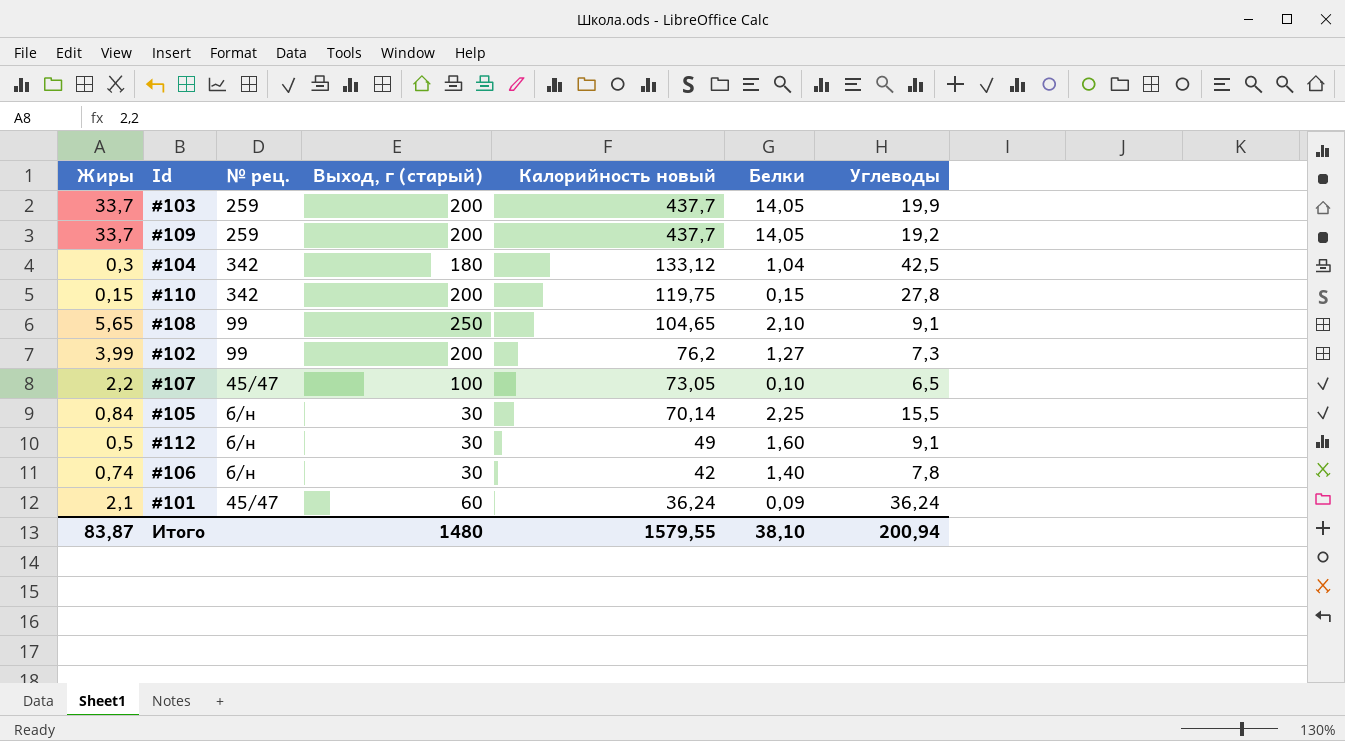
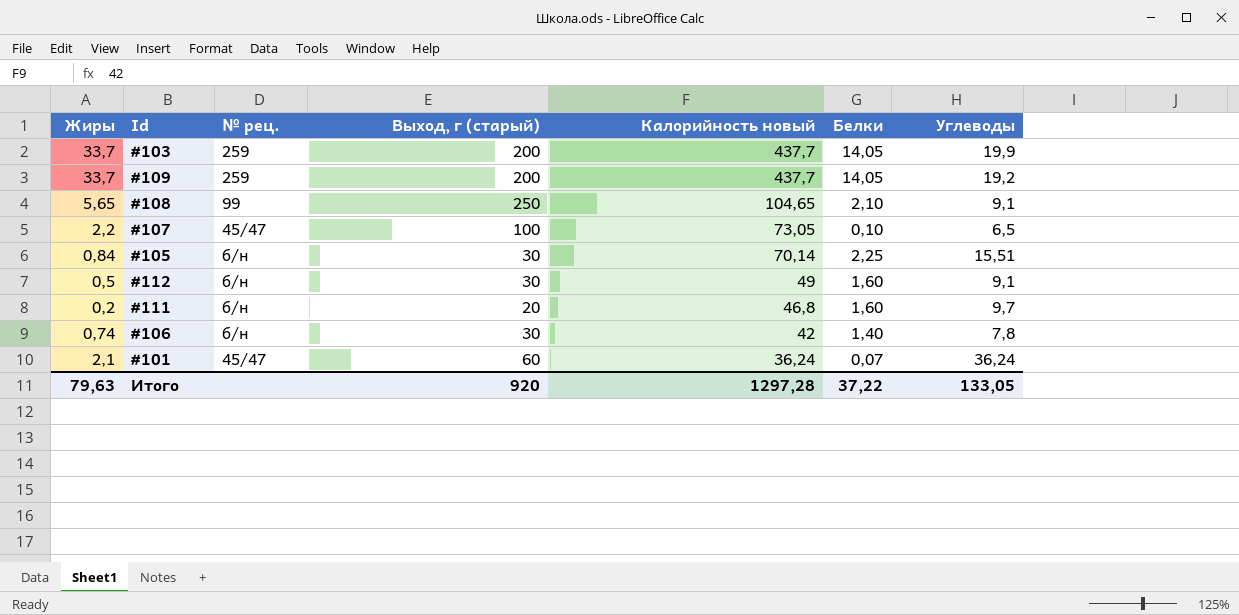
row #104: 0,3 | 342 | 180 | 133,12 | 1,04 | 42,5 -> none
row #110: 0,15 | 342 | 200 | 119,75 | 0,15 | 27,8 -> none
row #102: 3,99 | 99 | 200 | 76,2 | 1,27 | 7,3 -> none
#105 | Углеводы: 15,5 -> 15,51
row #111: none -> 0,2 | б/н | 20 | 46,8 | 1,60 | 9,7
#101 | Белки: 0,09 -> 0,07
Итого | Жиры: 83,87 -> 79,63
Итого | Выход, г (старый): 1480 -> 920
Итого | Калорийность новый: 1579,55 -> 1297,28
Итого | Белки: 38,10 -> 37,22
Итого | Углеводы: 200,94 -> 133,05

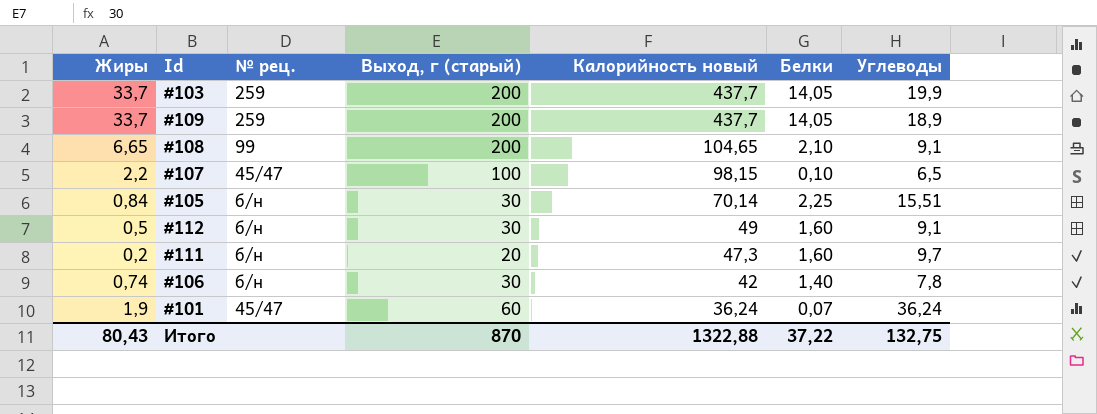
#109 | Углеводы: 19,2 -> 18,9
#108 | Жиры: 5,65 -> 6,65
#108 | Выход, г (старый): 250 -> 200
#107 | Калорийность новый: 73,05 -> 98,15
#111 | Калорийность новый: 46,8 -> 47,3
#101 | Жиры: 2,1 -> 1,9
Итого | Жиры: 79,63 -> 80,43
Итого | Выход, г (старый): 920 -> 870
Итого | Калорийность новый: 1297,28 -> 1322,88
Итого | Углеводы: 133,05 -> 132,75

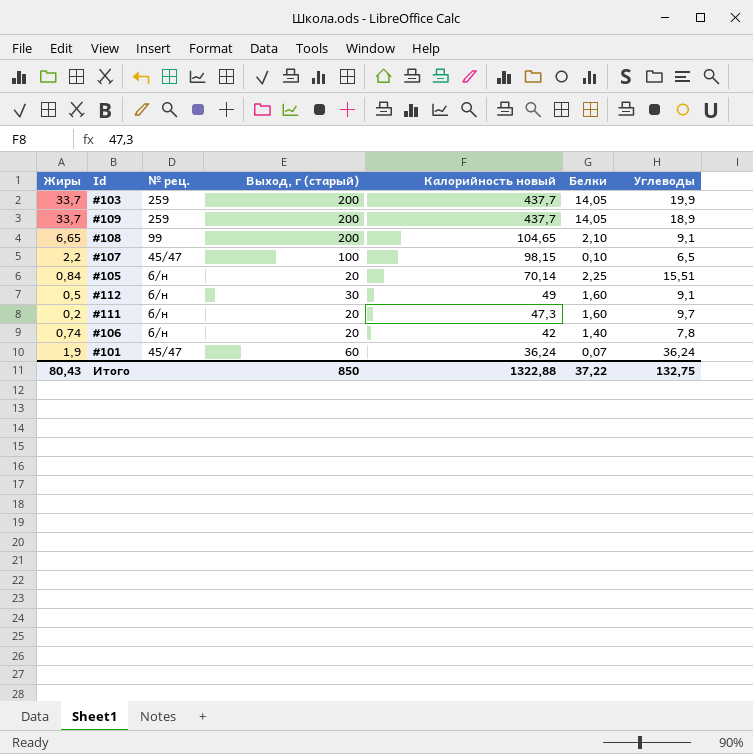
#105 | Выход, г (старый): 30 -> 20
#106 | Выход, г (старый): 30 -> 20
Итого | Выход, г (старый): 870 -> 850

